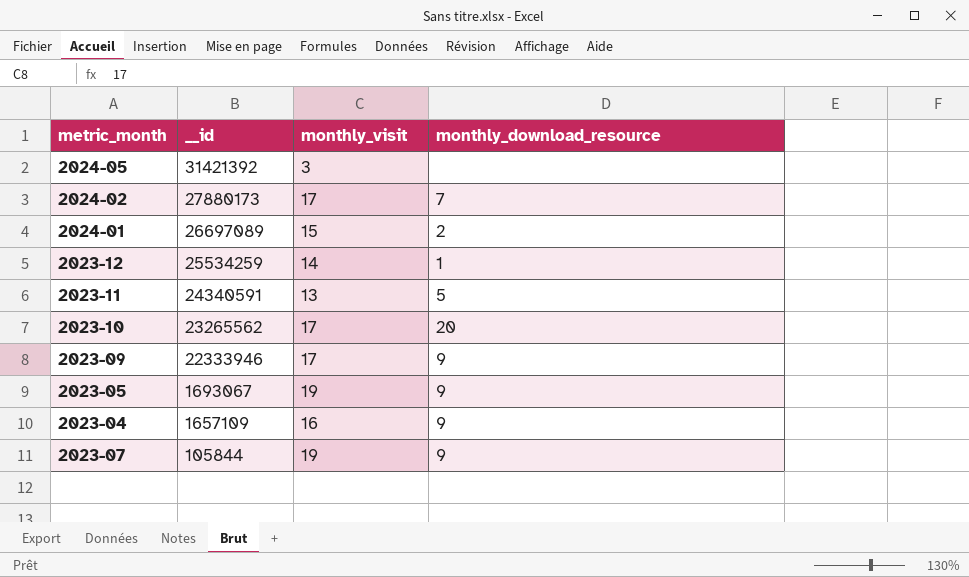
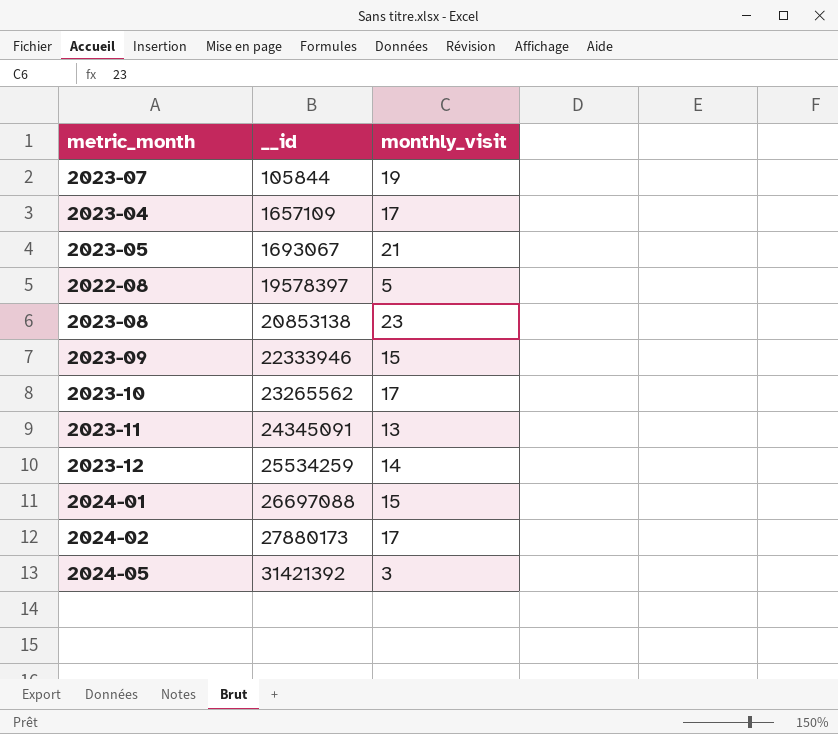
row order: __id descending -> __id ascending
column monthly_download_resource | position: 4 -> none
2023-04 | monthly_visit: 16 -> 17
2023-05 | monthly_visit: 19 -> 21
row 2022-08: none -> 19578397 | 5
row 2023-08: none -> 20853138 | 23
2023-09 | monthly_visit: 17 -> 15
2023-11 | __id: 24340591 -> 24345091
2024-01 | __id: 26697089 -> 26697088

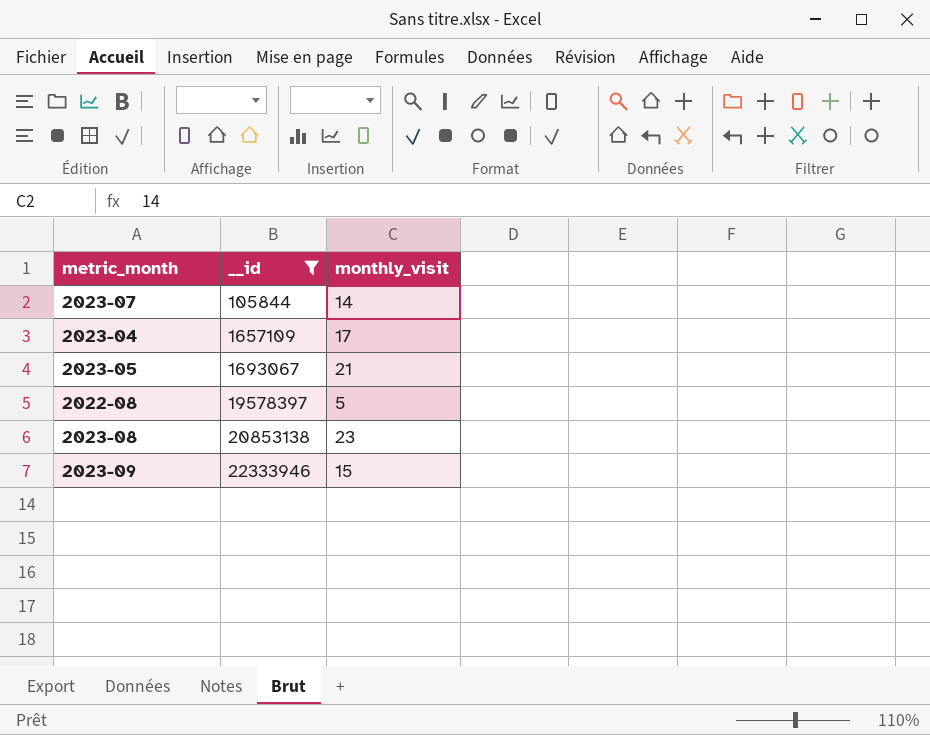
filter: none -> __id <= 22333946
2023-07 | monthly_visit: 19 -> 14

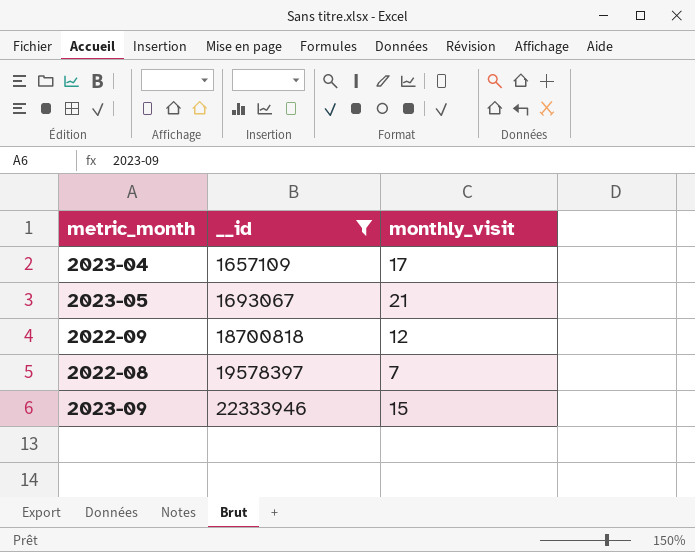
row 2023-07: 105844 | 14 -> none
row 2023-08: 20853138 | 23 -> none
row 2022-09: none -> 18700818 | 12
2022-08 | monthly_visit: 5 -> 7

